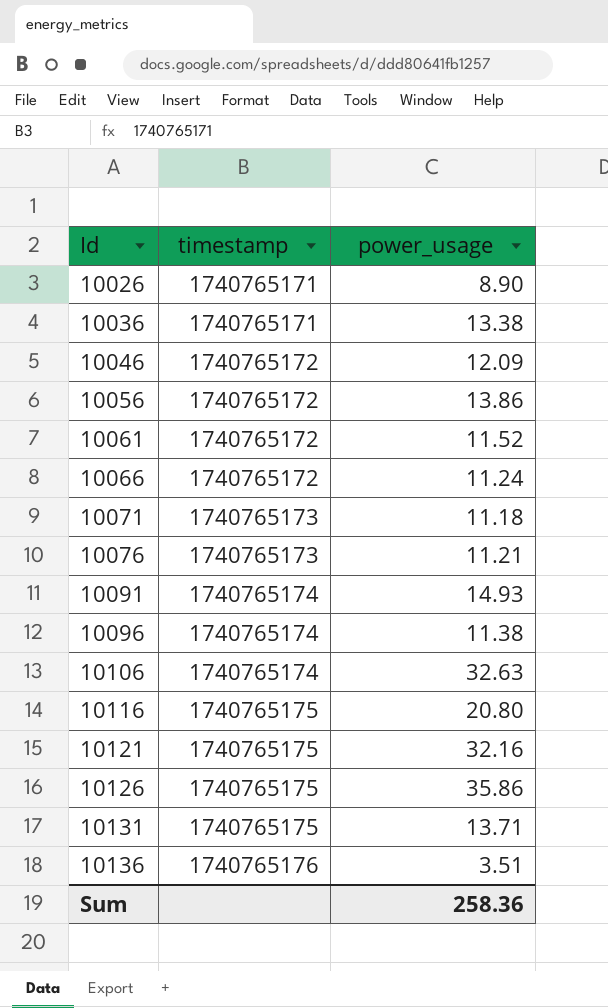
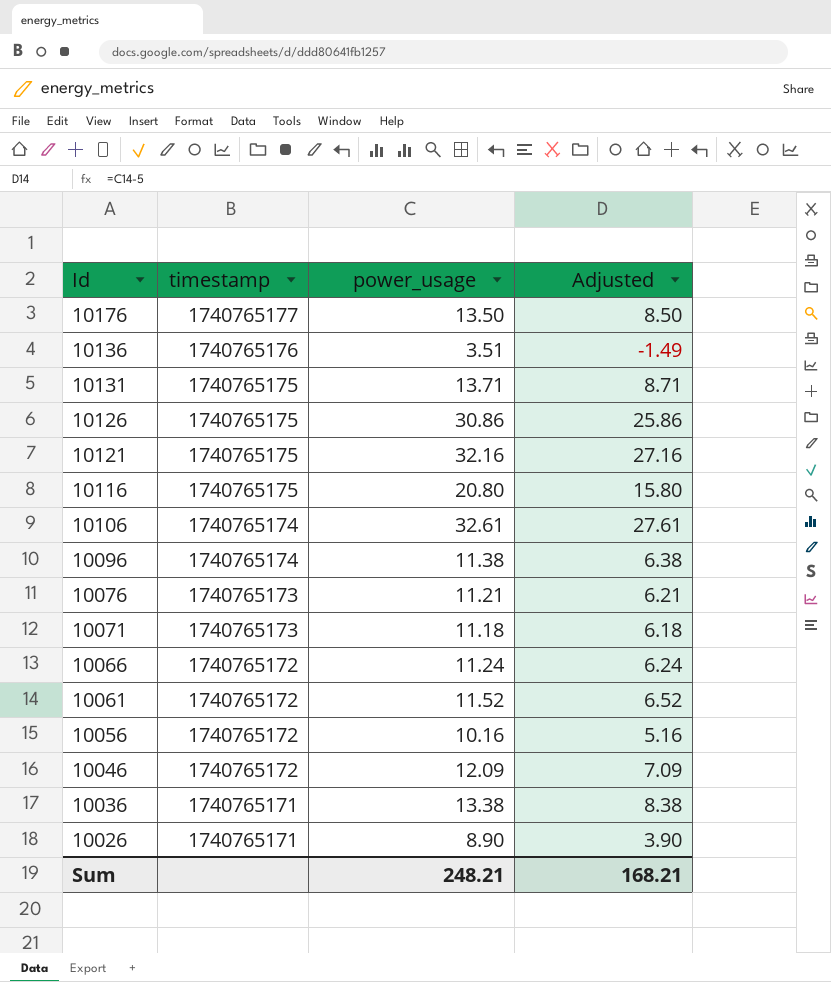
row order: Id ascending -> Id descending
column Adjusted | formula: none -> [power_usage] - 5
row 10091: 1740765174 | 14.93 -> none
row 10176: none -> 1740765177 | 13.50 | 8.50
10126 | power_usage: 35.86 -> 30.86
10106 | power_usage: 32.63 -> 32.61
10056 | power_usage: 13.86 -> 10.16
Sum | power_usage: 258.36 -> 248.21

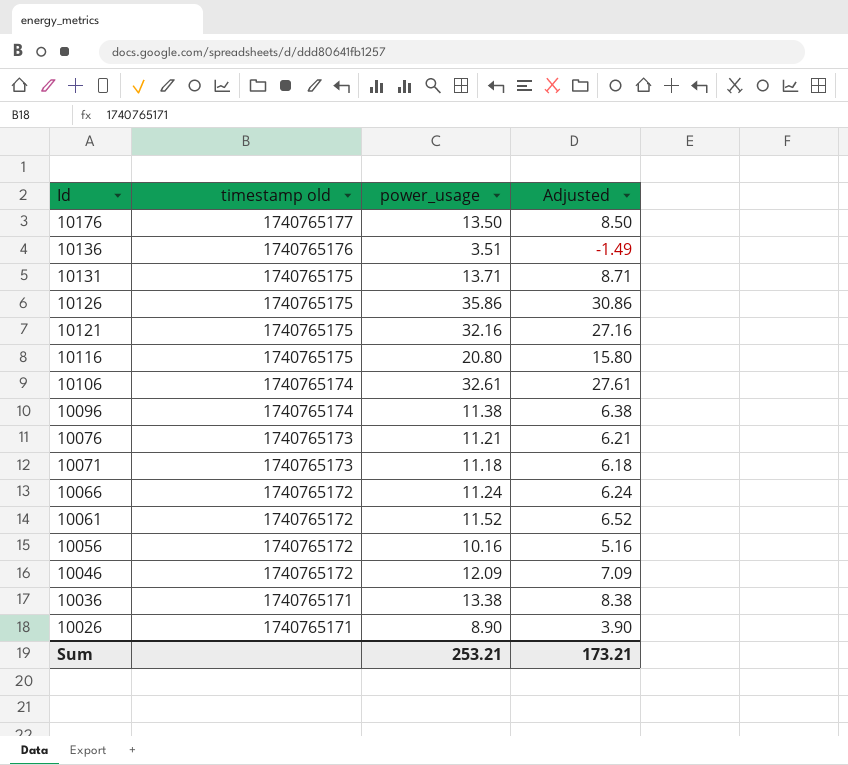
column name: timestamp -> timestamp old
10126 | power_usage: 30.86 -> 35.86
10126 | Adjusted: 25.86 -> 30.86
Sum | power_usage: 248.21 -> 253.21
Sum | Adjusted: 168.21 -> 173.21

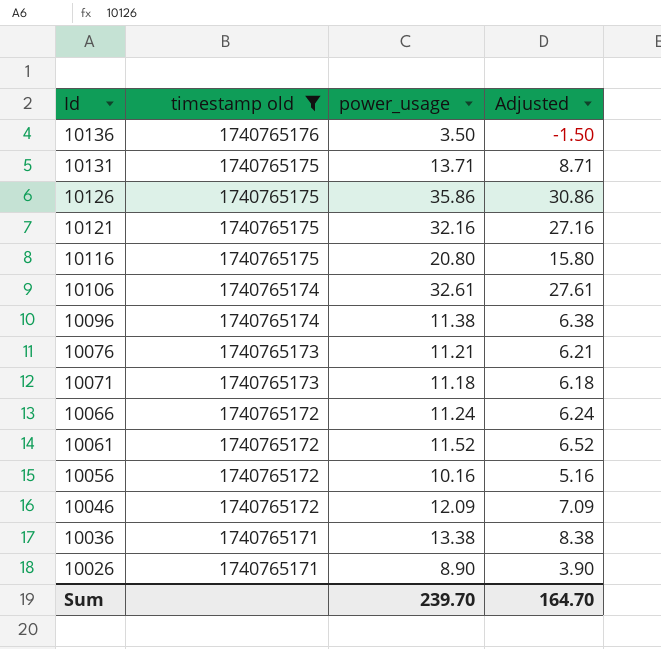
filter: none -> timestamp old != 1740765177
10136 | power_usage: 3.51 -> 3.50
10136 | Adjusted: -1.49 -> -1.50
Sum | power_usage: 253.21 -> 239.70
Sum | Adjusted: 173.21 -> 164.70

